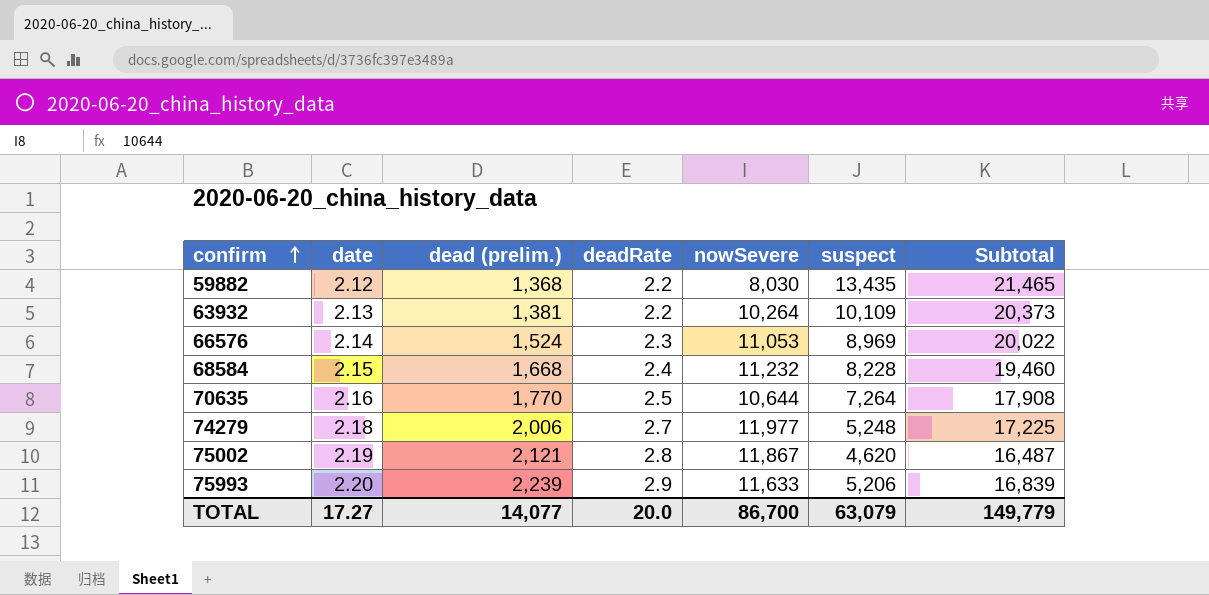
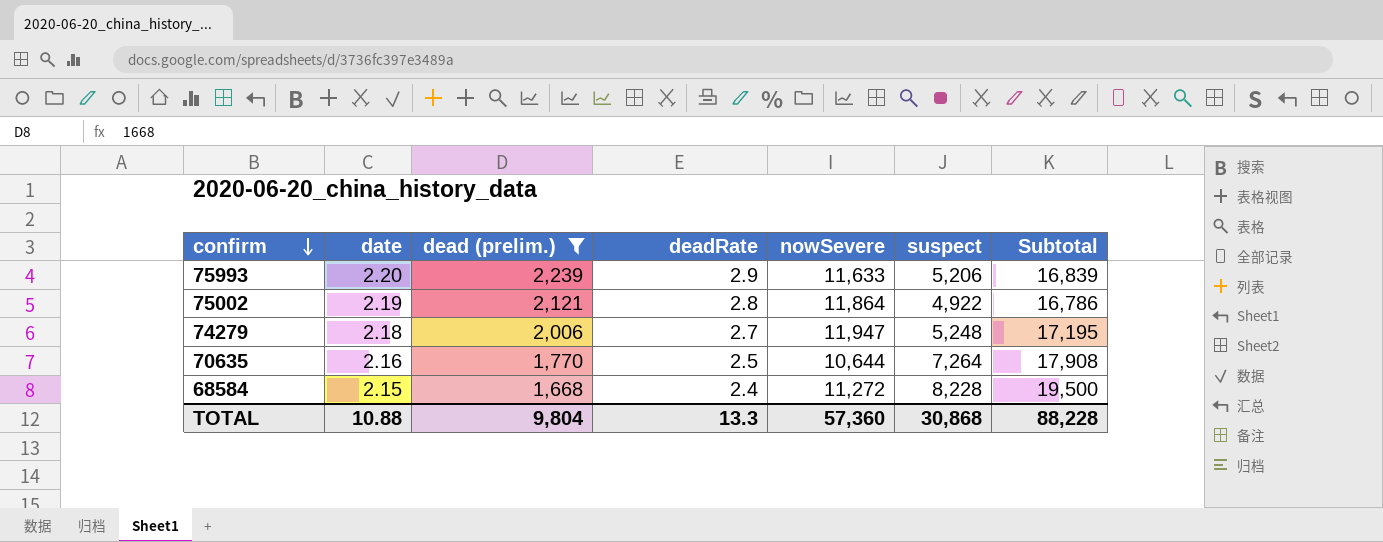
filter: none -> dead (prelim.) >= 1,668
row order: confirm ascending -> confirm descending
75002 | nowSevere: 11,867 -> 11,864
75002 | suspect: 4,620 -> 4,922
75002 | Subtotal: 16,487 -> 16,786
74279 | nowSevere: 11,977 -> 11,947
74279 | Subtotal: 17,225 -> 17,195
68584 | nowSevere: 11,232 -> 11,272
68584 | Subtotal: 19,460 -> 19,500
TOTAL | date: 17.27 -> 10.88
TOTAL | dead (prelim.): 14,077 -> 9,804
TOTAL | deadRate: 20.0 -> 13.3
TOTAL | nowSevere: 86,700 -> 57,360
TOTAL | suspect: 63,079 -> 30,868
TOTAL | Subtotal: 149,779 -> 88,228

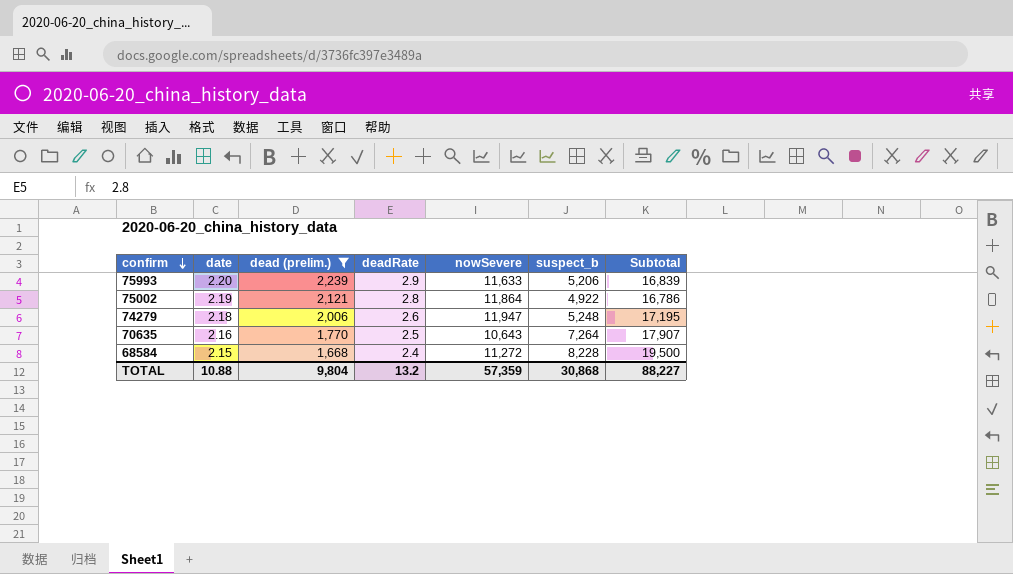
column name: suspect -> suspect_b
74279 | deadRate: 2.7 -> 2.6
70635 | nowSevere: 10,644 -> 10,643
70635 | Subtotal: 17,908 -> 17,907
TOTAL | deadRate: 13.3 -> 13.2
TOTAL | nowSevere: 57,360 -> 57,359
TOTAL | Subtotal: 88,228 -> 88,227

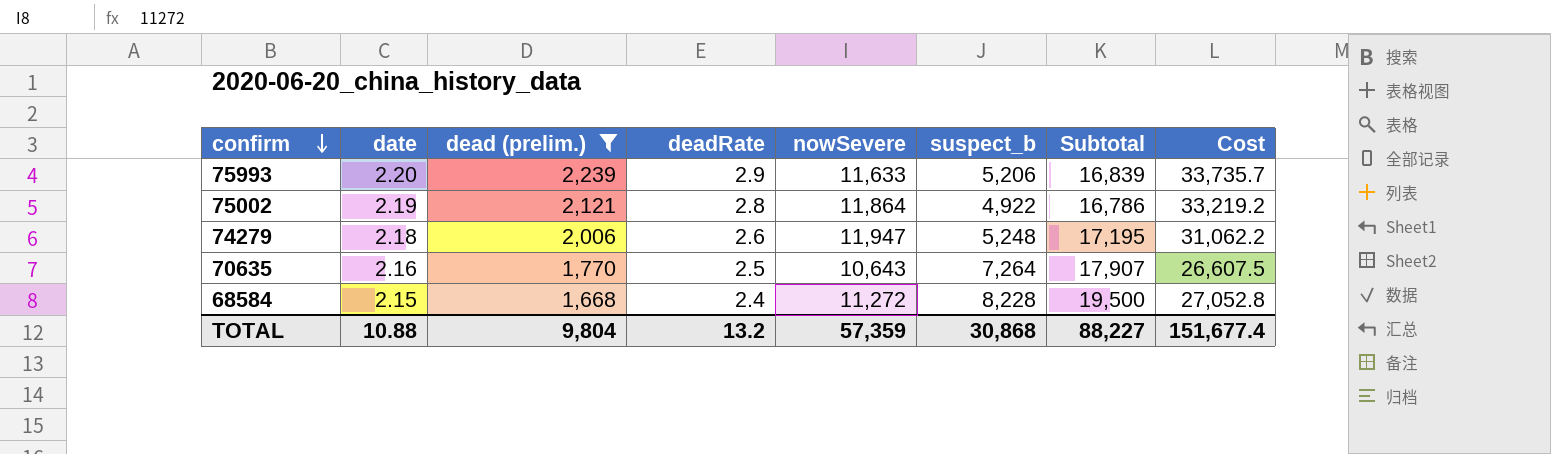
column Cost | formula: none -> [deadRate] * [nowSevere]

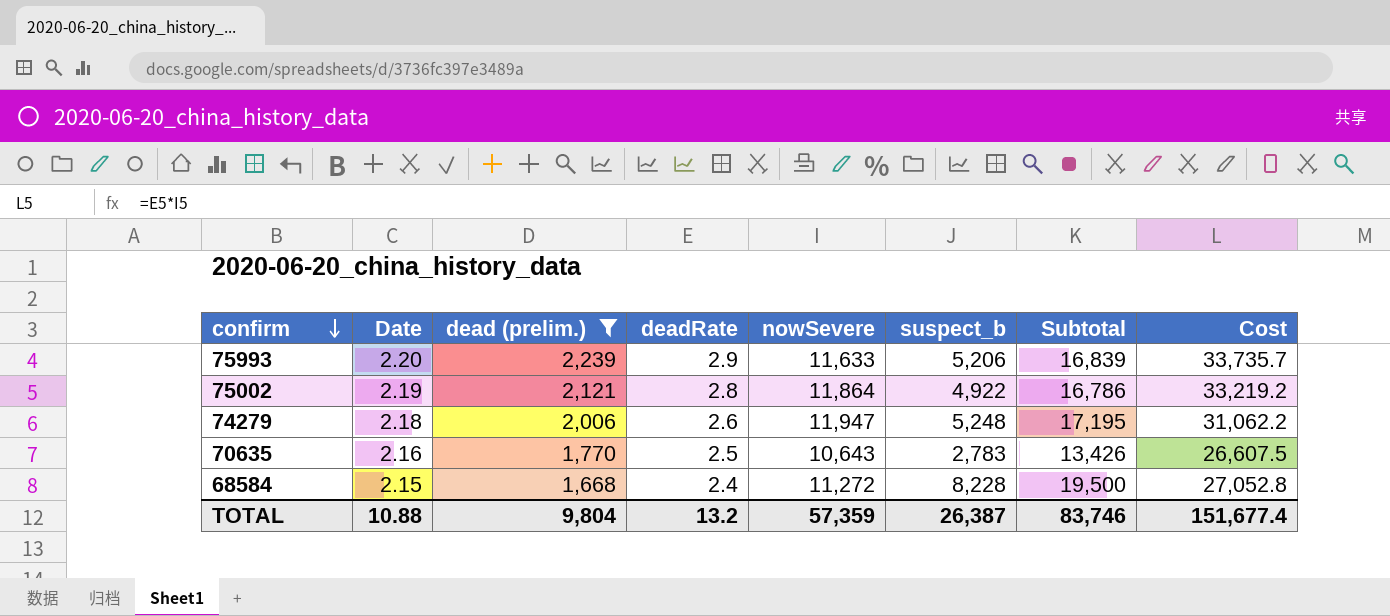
column name: date -> Date
70635 | suspect_b: 7,264 -> 2,783
70635 | Subtotal: 17,907 -> 13,426
TOTAL | suspect_b: 30,868 -> 26,387
TOTAL | Subtotal: 88,227 -> 83,746

